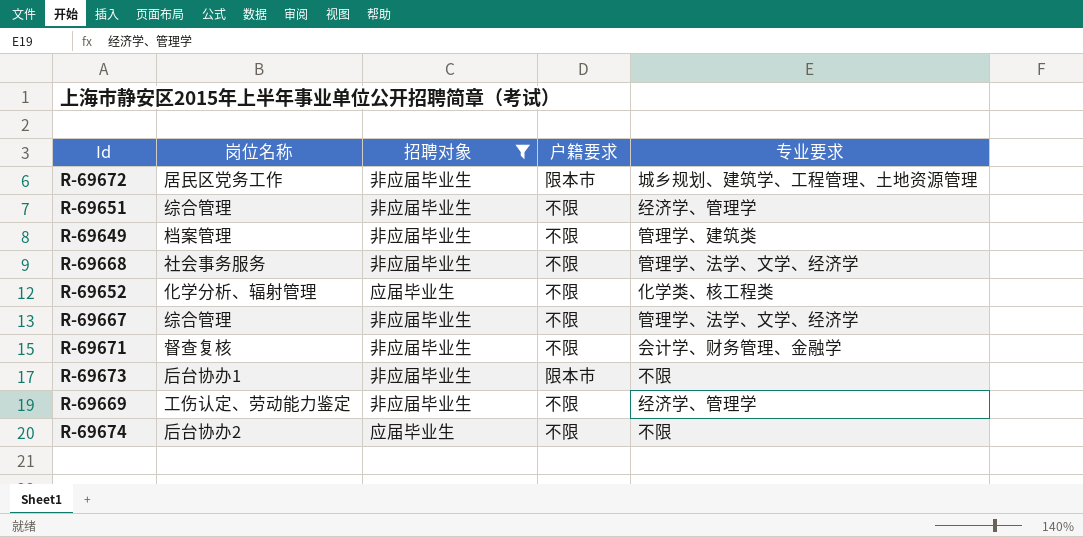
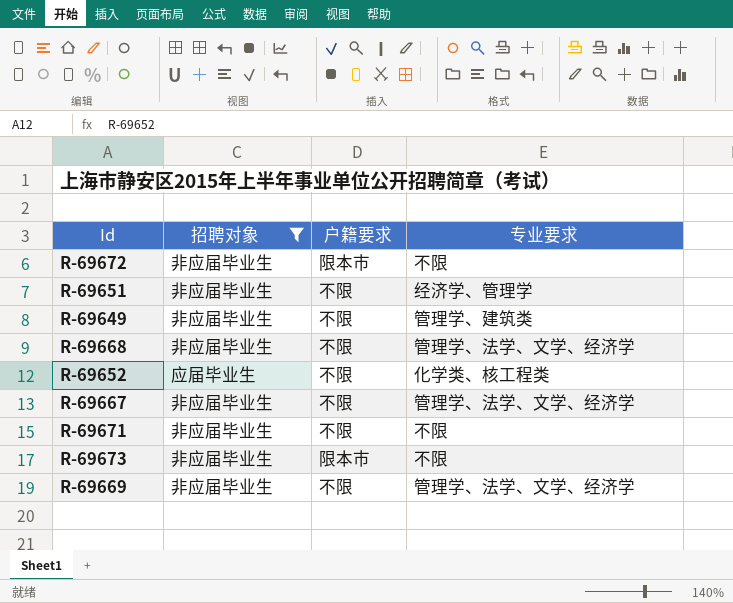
column 岗位名称 | position: 2 -> none
row R-69674: 后台协办2 | 应届毕业生 | 不限 | 不限 -> none
R-69672 | 专业要求: 城乡规划、建筑学、工程管理、土地资源管理 -> 不限
R-69671 | 专业要求: 会计学、财务管理、金融学 -> 不限
R-69669 | 专业要求: 经济学、管理学 -> 管理学、法学、文学、经济学

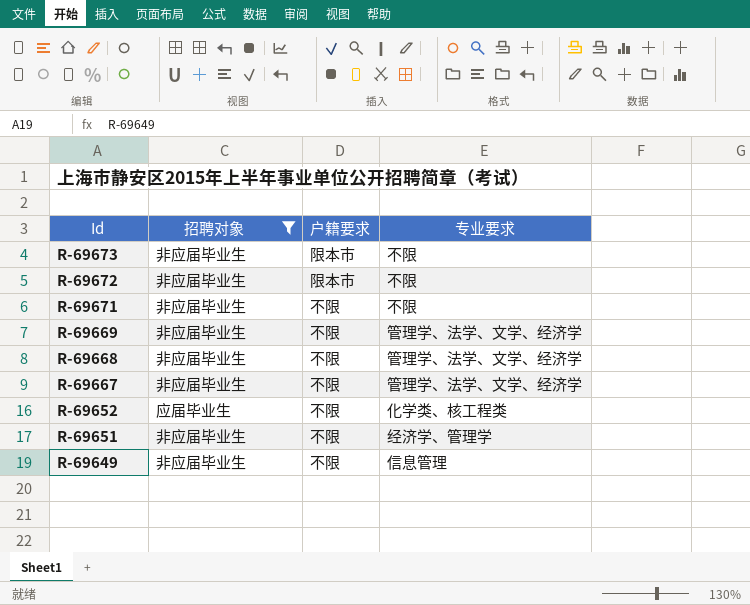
row order: none -> Id descending
R-69649 | 专业要求: 管理学、建筑类 -> 信息管理

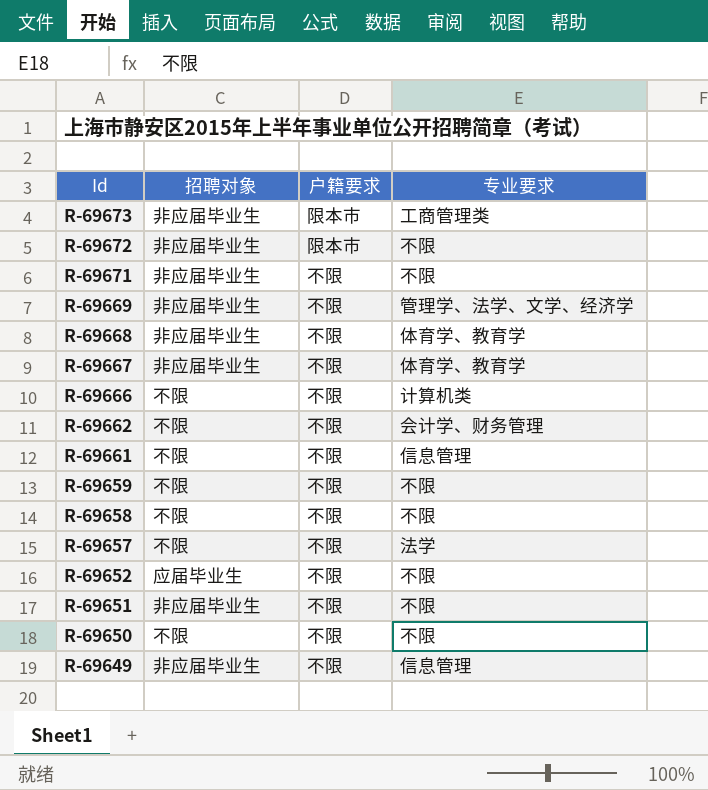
filter: 招聘对象 != 不限 -> none
R-69673 | 专业要求: 不限 -> 工商管理类
R-69668 | 专业要求: 管理学、法学、文学、经济学 -> 体育学、教育学
R-69667 | 专业要求: 管理学、法学、文学、经济学 -> 体育学、教育学
R-69652 | 专业要求: 化学类、核工程类 -> 不限
R-69651 | 专业要求: 经济学、管理学 -> 不限

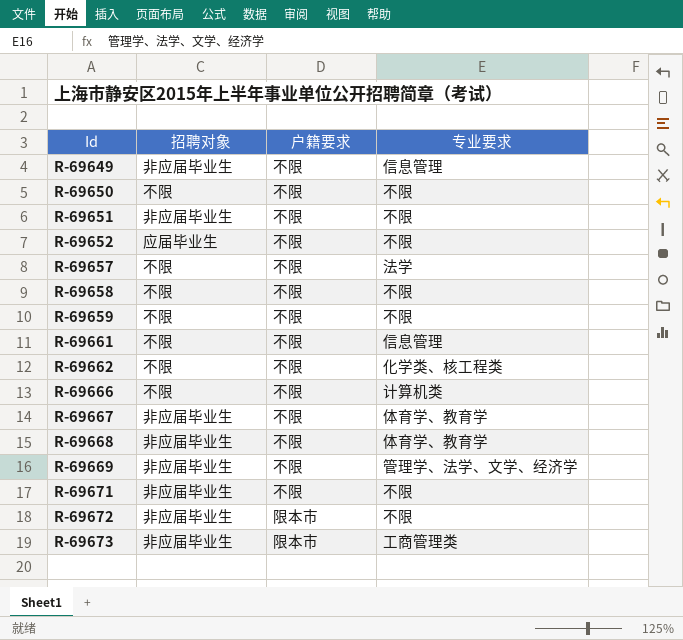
row order: Id descending -> Id ascending
R-69662 | 专业要求: 会计学、财务管理 -> 化学类、核工程类

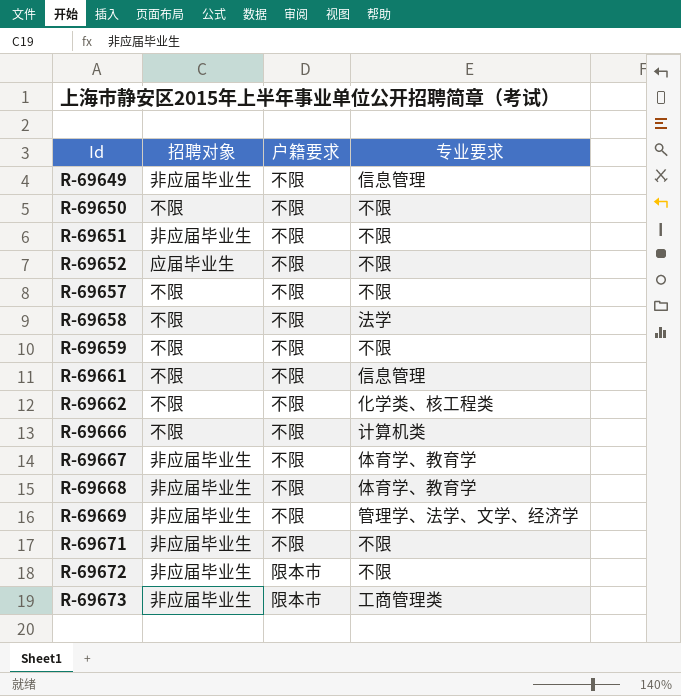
R-69657 | 专业要求: 法学 -> 不限
R-69658 | 专业要求: 不限 -> 法学

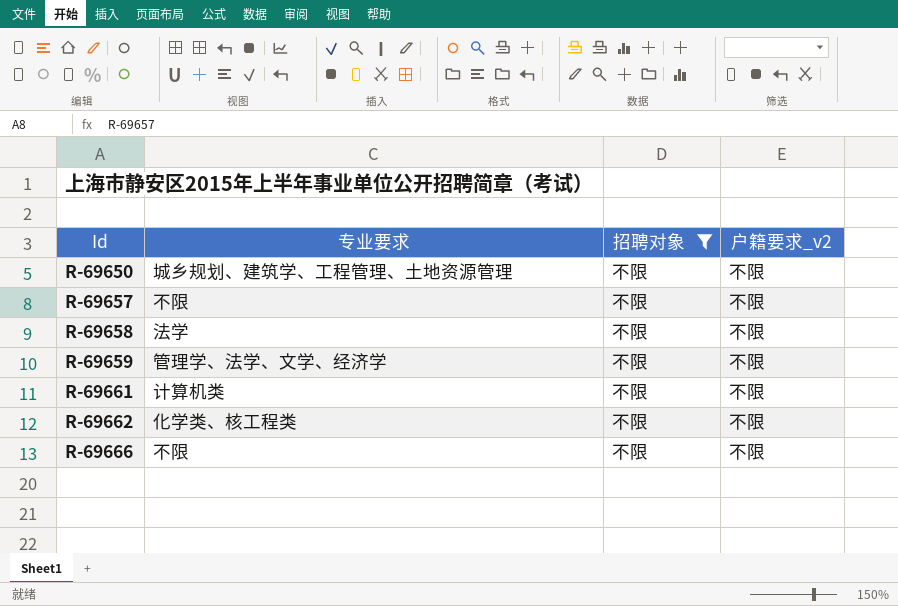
filter: none -> 招聘对象 = 不限
column 专业要求 | position: 4 -> 2
column name: 户籍要求 -> 户籍要求_v2
R-69650 | 专业要求: 不限 -> 城乡规划、建筑学、工程管理、土地资源管理
R-69659 | 专业要求: 不限 -> 管理学、法学、文学、经济学
R-69661 | 专业要求: 信息管理 -> 计算机类
R-69666 | 专业要求: 计算机类 -> 不限

